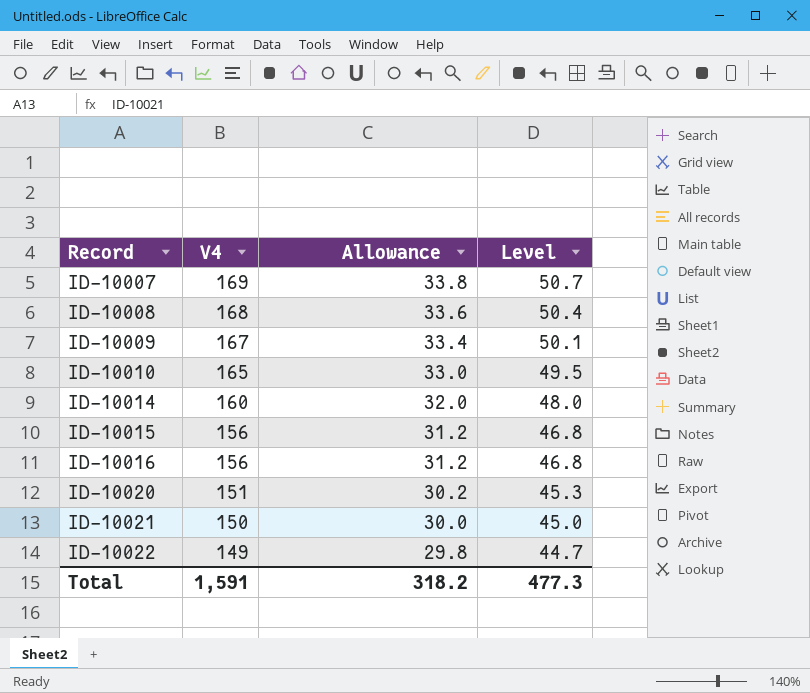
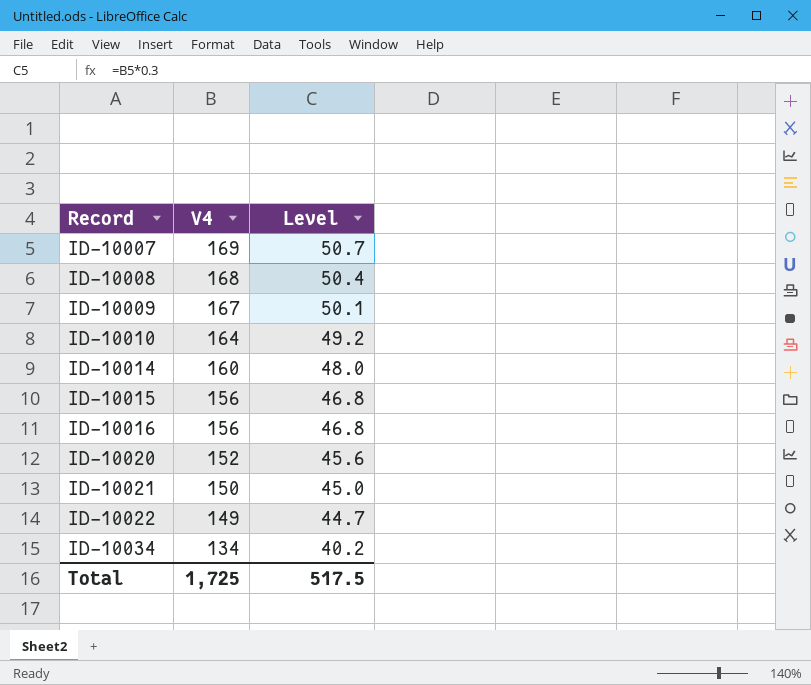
column Allowance | formula: [V4] * 0.2 -> none
ID-10010 | V4: 165 -> 164
ID-10010 | Level: 49.5 -> 49.2
ID-10020 | V4: 151 -> 152
ID-10020 | Level: 45.3 -> 45.6
row ID-10034: none -> 134 | 40.2
Total | V4: 1,591 -> 1,725
Total | Level: 477.3 -> 517.5

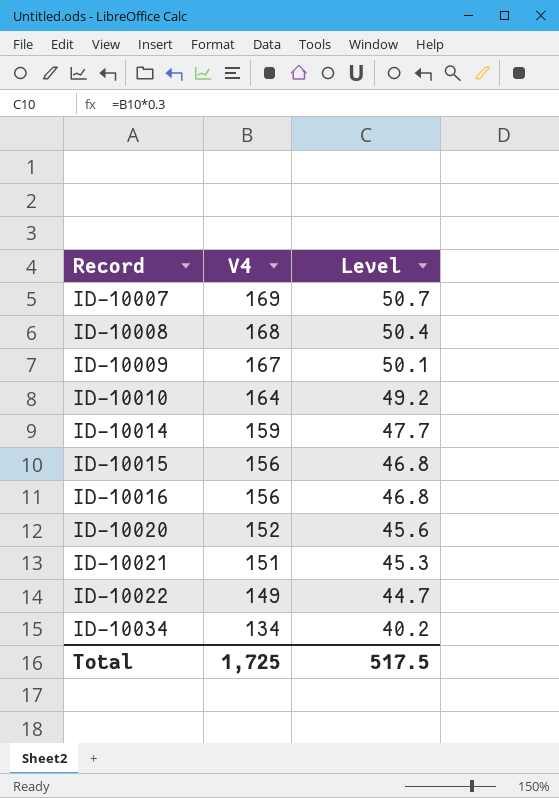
ID-10014 | V4: 160 -> 159
ID-10014 | Level: 48.0 -> 47.7
ID-10021 | V4: 150 -> 151
ID-10021 | Level: 45.0 -> 45.3

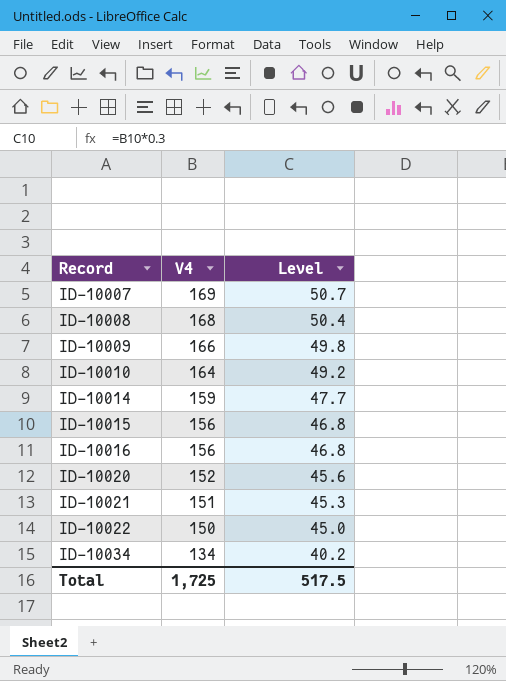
ID-10009 | V4: 167 -> 166
ID-10009 | Level: 50.1 -> 49.8
ID-10022 | V4: 149 -> 150
ID-10022 | Level: 44.7 -> 45.0

